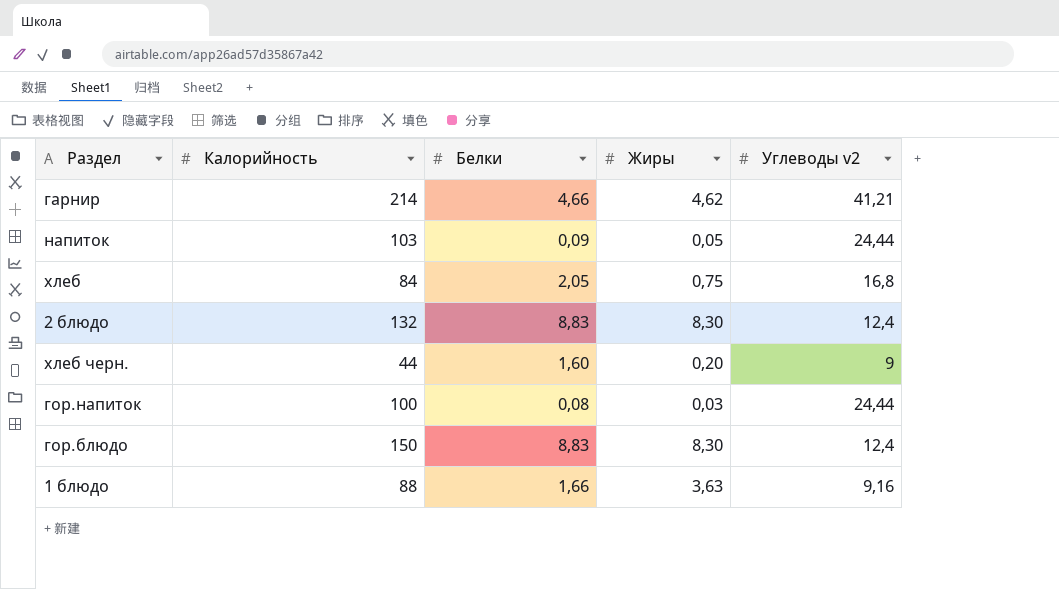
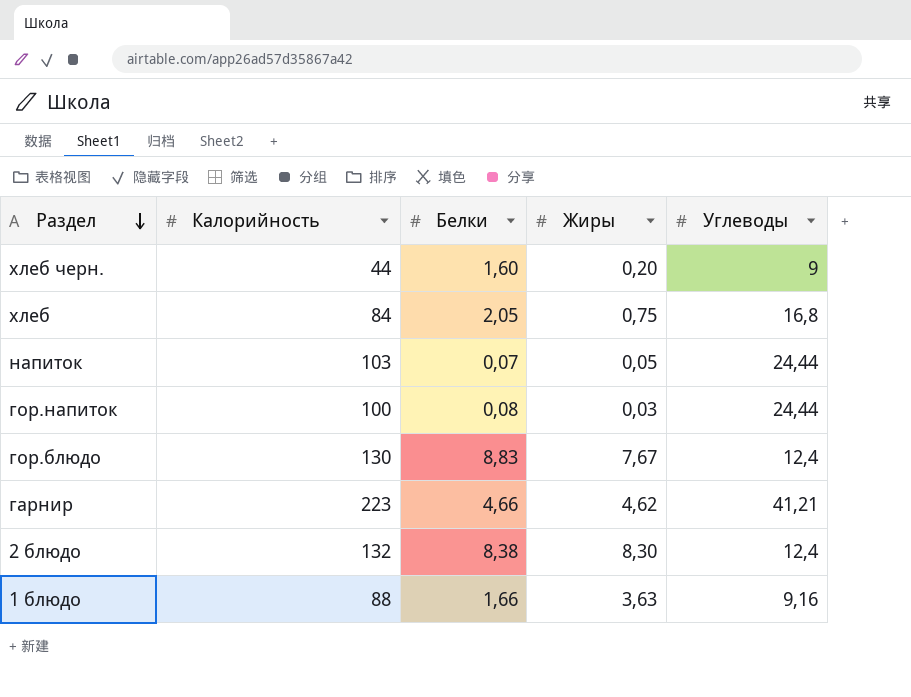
row order: none -> Раздел descending
column name: Углеводы v2 -> Углеводы
напиток | Белки: 0,09 -> 0,07
гор.блюдо | Калорийность: 150 -> 130
гор.блюдо | Жиры: 8,30 -> 7,67
гарнир | Калорийность: 214 -> 223
2 блюдо | Белки: 8,83 -> 8,38

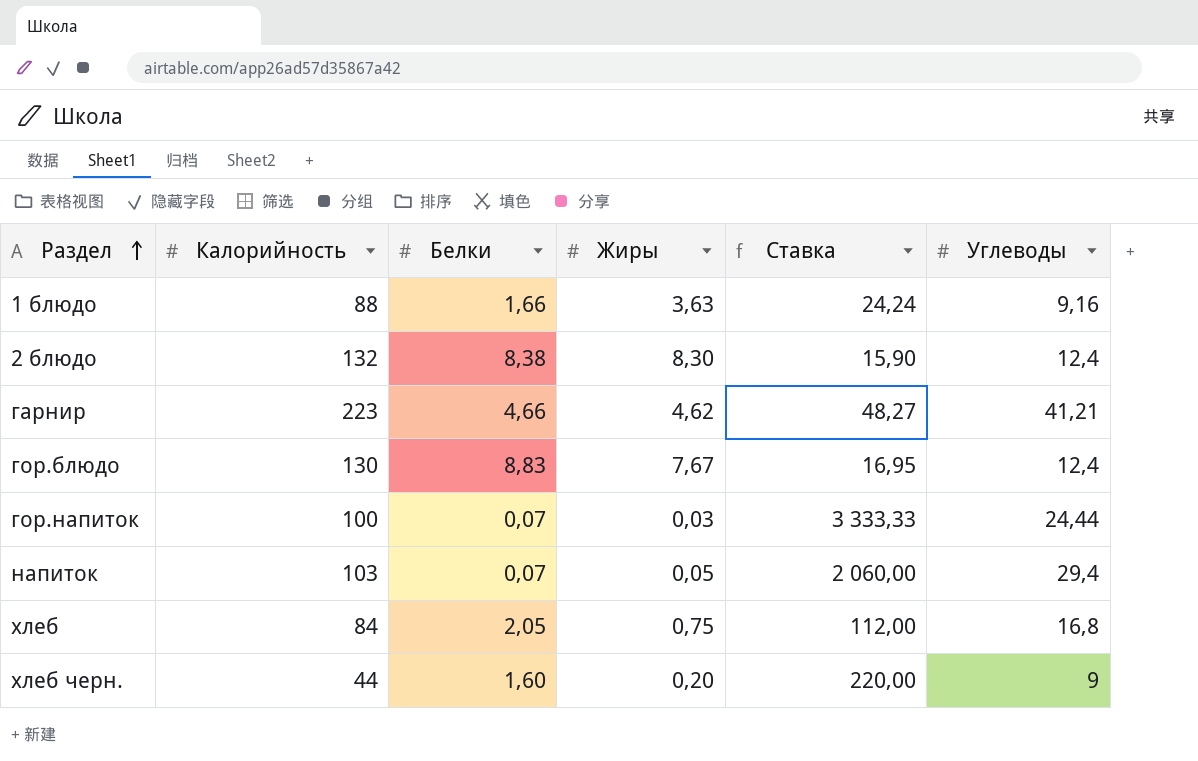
row order: Раздел descending -> Раздел ascending
column Ставка | formula: none -> [Калорийность] / [Жиры]
гор.напиток | Белки: 0,08 -> 0,07
напиток | Углеводы: 24,44 -> 29,4

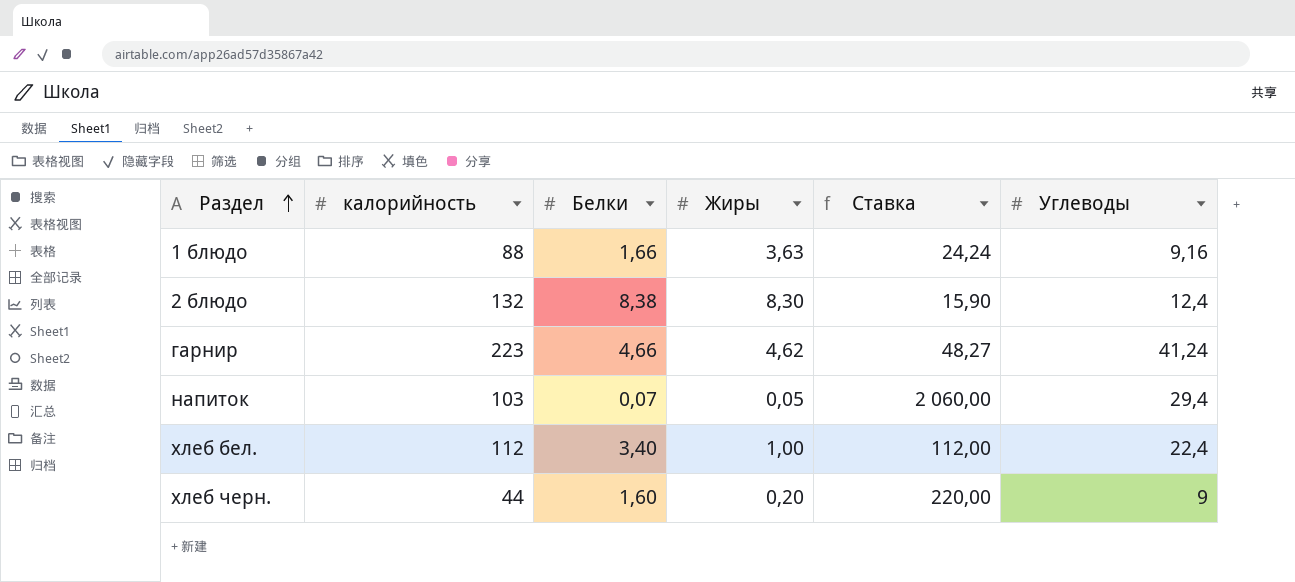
column name: Калорийность -> калорийность
row гор.блюдо: 130 | 8,83 | 7,67 | 16,95 | 12,4 -> none
row гор.напиток: 100 | 0,07 | 0,03 | 3 333,33 | 24,44 -> none
row хлеб: 84 | 2,05 | 0,75 | 112,00 | 16,8 -> none
гарнир | Углеводы: 41,21 -> 41,24
row хлеб бел.: none -> 112 | 3,40 | 1,00 | 112,00 | 22,4

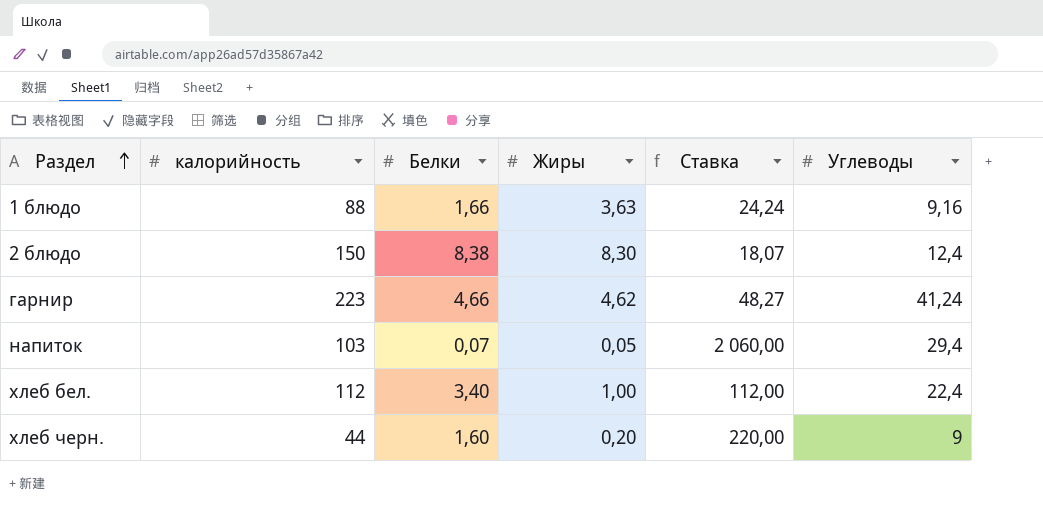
2 блюдо | калорийность: 132 -> 150
2 блюдо | Ставка: 15,90 -> 18,07

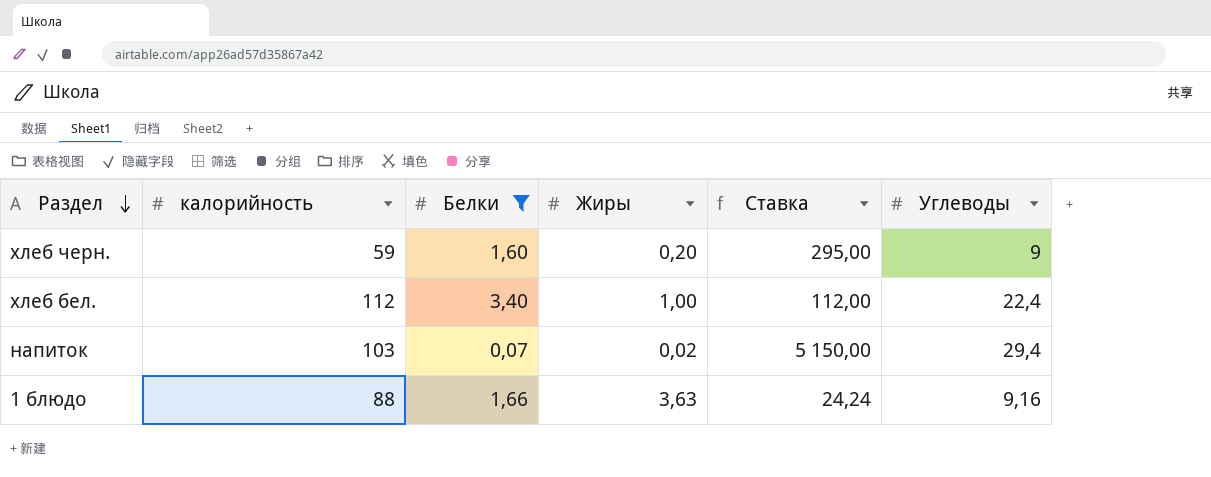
filter: none -> Белки <= 3,40
row order: Раздел ascending -> Раздел descending
хлеб черн. | калорийность: 44 -> 59
хлеб черн. | Ставка: 220,00 -> 295,00
напиток | Жиры: 0,05 -> 0,02
напиток | Ставка: 2 060,00 -> 5 150,00

